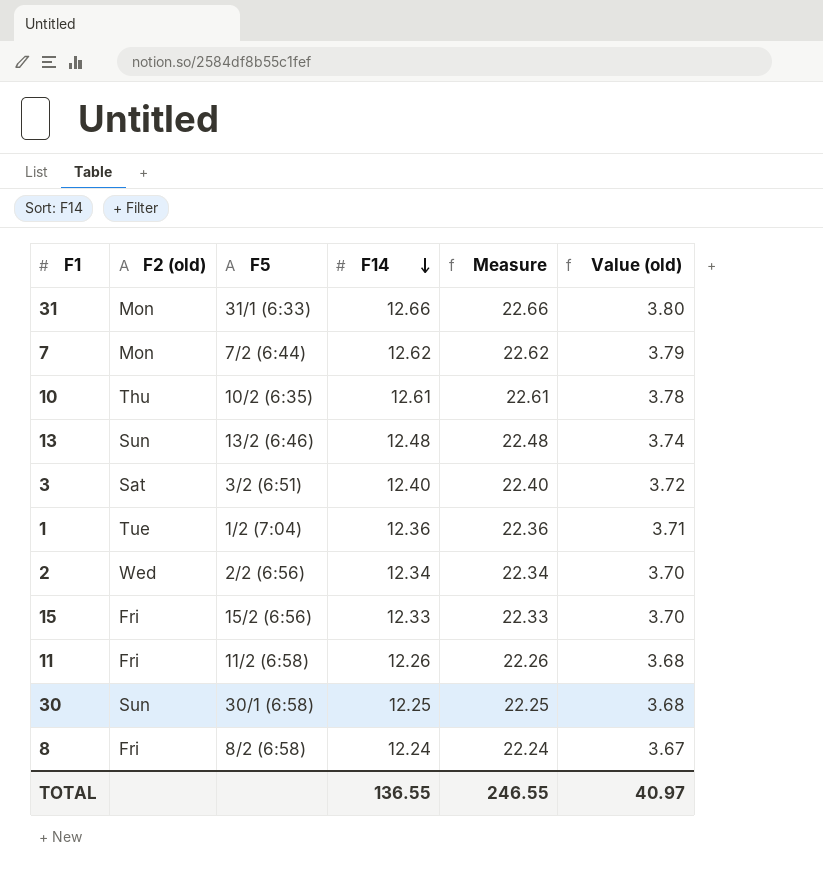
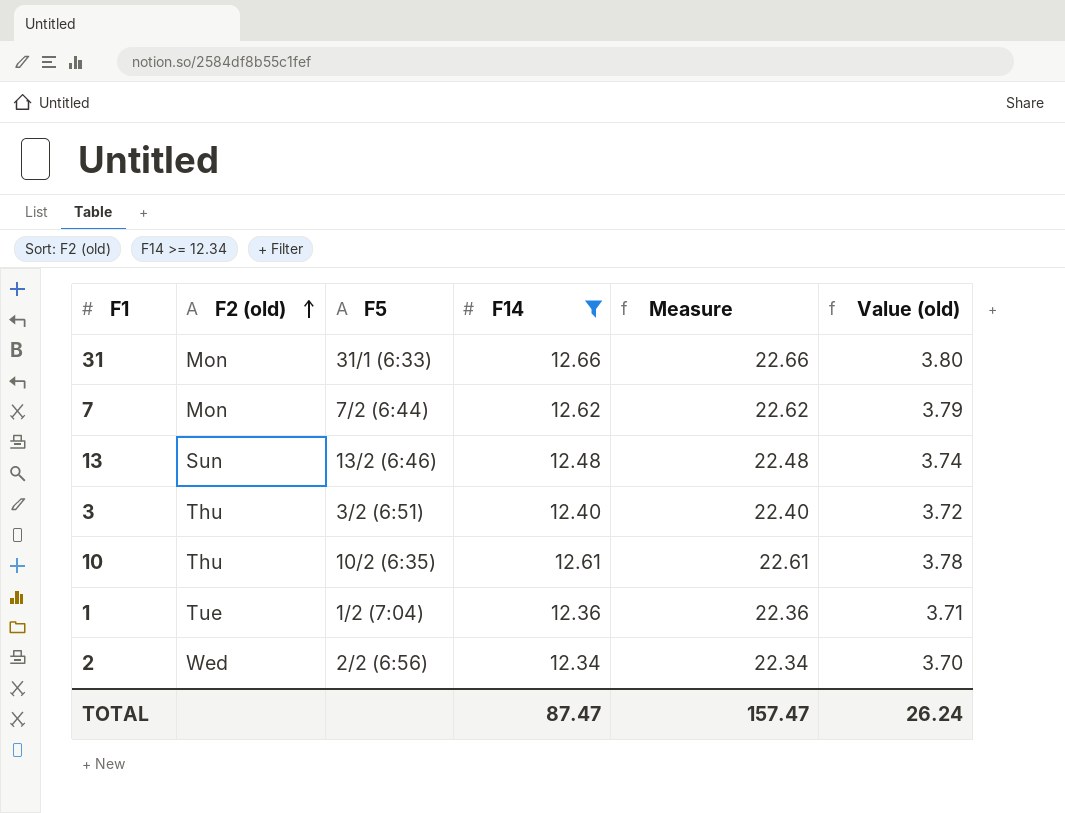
filter: none -> F14 >= 12.34
row order: F14 descending -> F2 (old) ascending
3 | F2 (old): Sat -> Thu
TOTAL | F14: 136.55 -> 87.47
TOTAL | Measure: 246.55 -> 157.47
TOTAL | Value (old): 40.97 -> 26.24

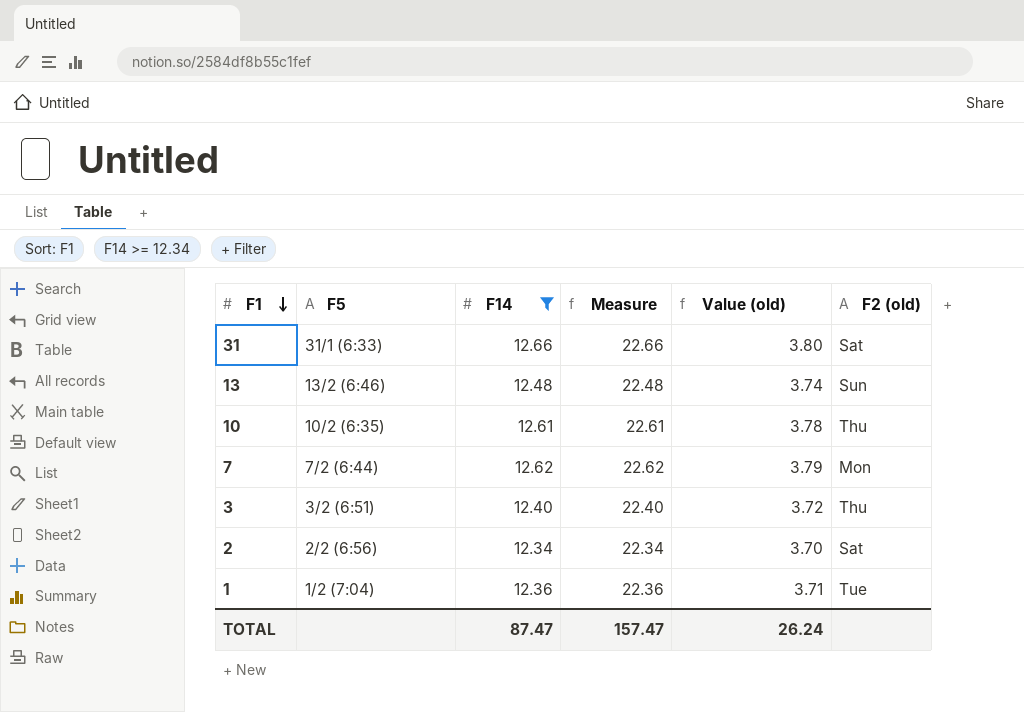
row order: F2 (old) ascending -> F1 descending
column F2 (old) | position: 2 -> 6
31 | F2 (old): Mon -> Sat
2 | F2 (old): Wed -> Sat

